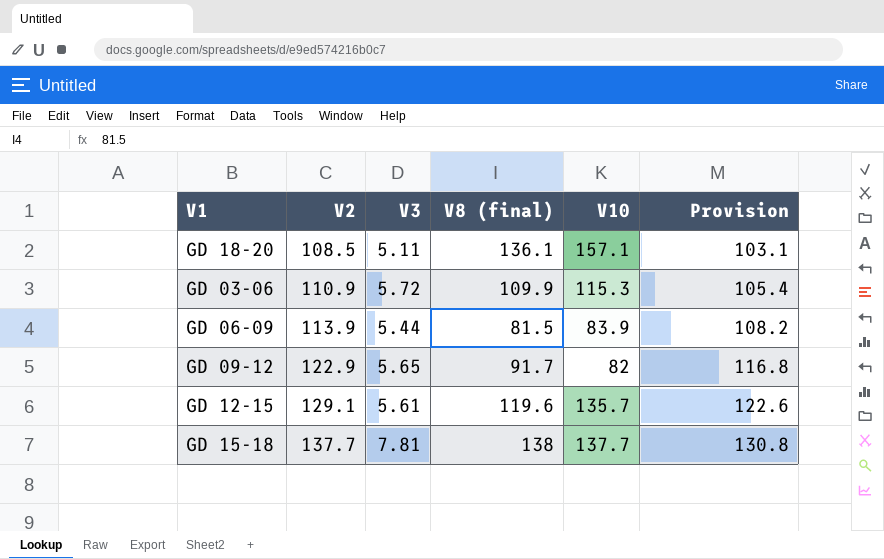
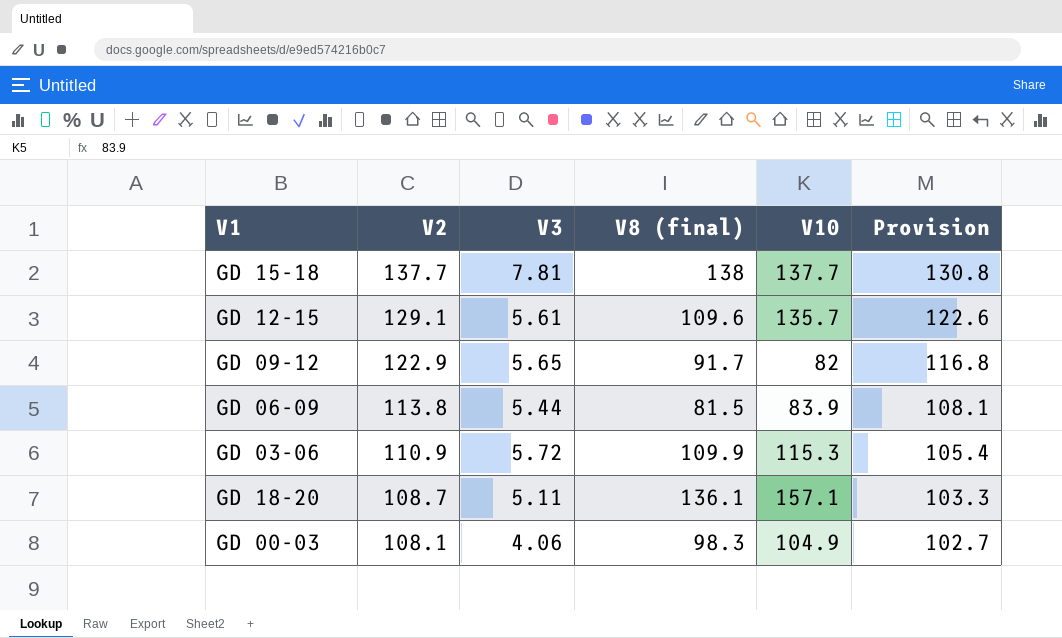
row order: V2 ascending -> V2 descending
GD 12-15 | V8 (final): 119.6 -> 109.6
GD 06-09 | V2: 113.9 -> 113.8
GD 06-09 | Provision: 108.2 -> 108.1
GD 18-20 | V2: 108.5 -> 108.7
GD 18-20 | Provision: 103.1 -> 103.3
row GD 00-03: none -> 108.1 | 4.06 | 98.3 | 104.9 | 102.7

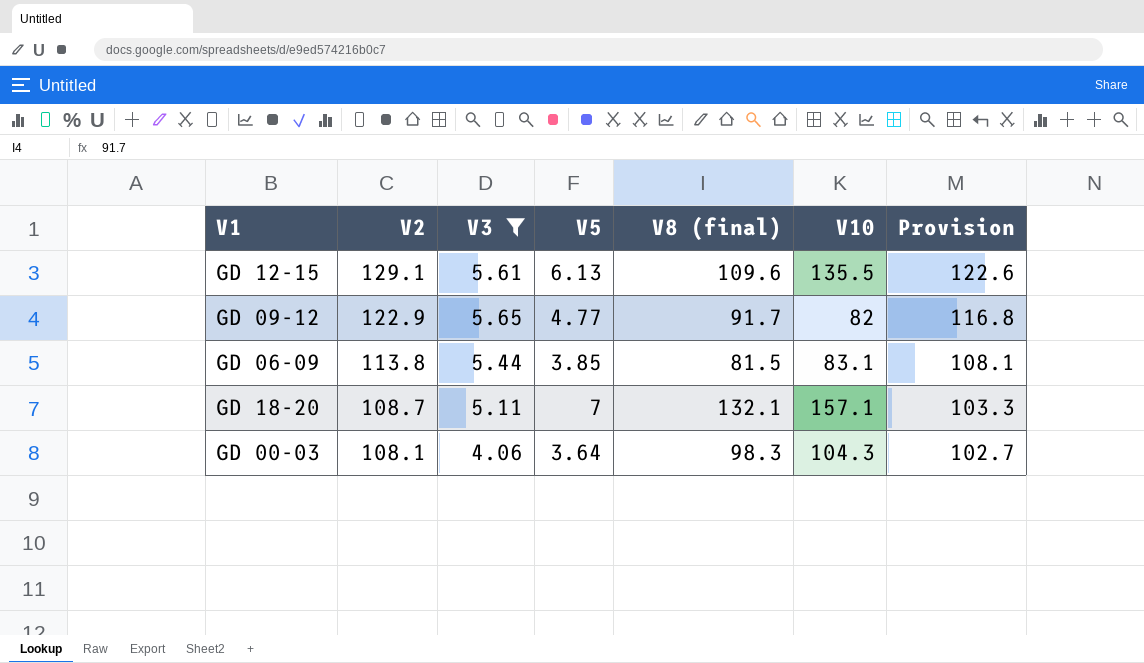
filter: none -> V3 <= 5.65
column V5 | position: none -> 4
GD 12-15 | V10: 135.7 -> 135.5
GD 06-09 | V10: 83.9 -> 83.1
GD 18-20 | V8 (final): 136.1 -> 132.1
GD 00-03 | V10: 104.9 -> 104.3

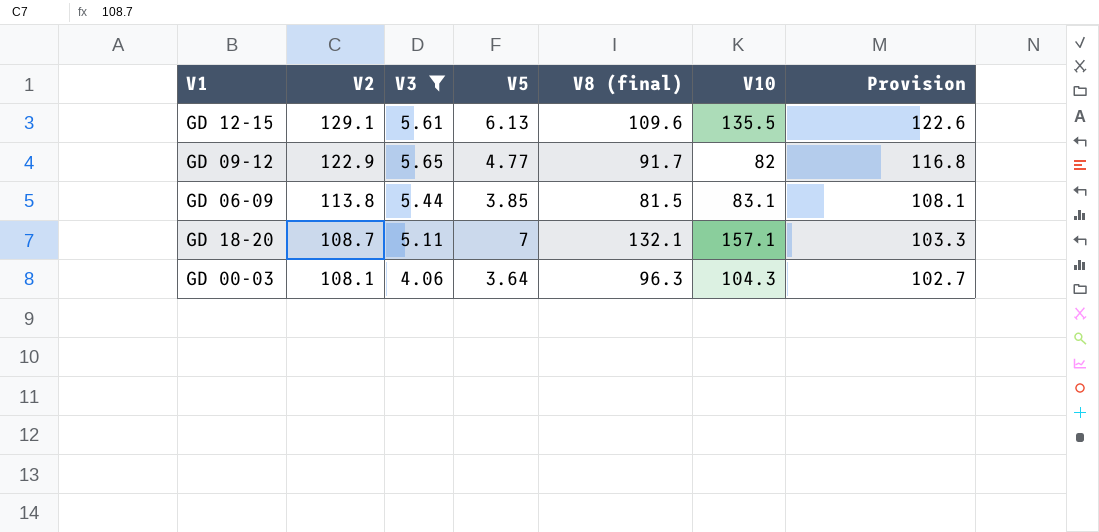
GD 00-03 | V8 (final): 98.3 -> 96.3

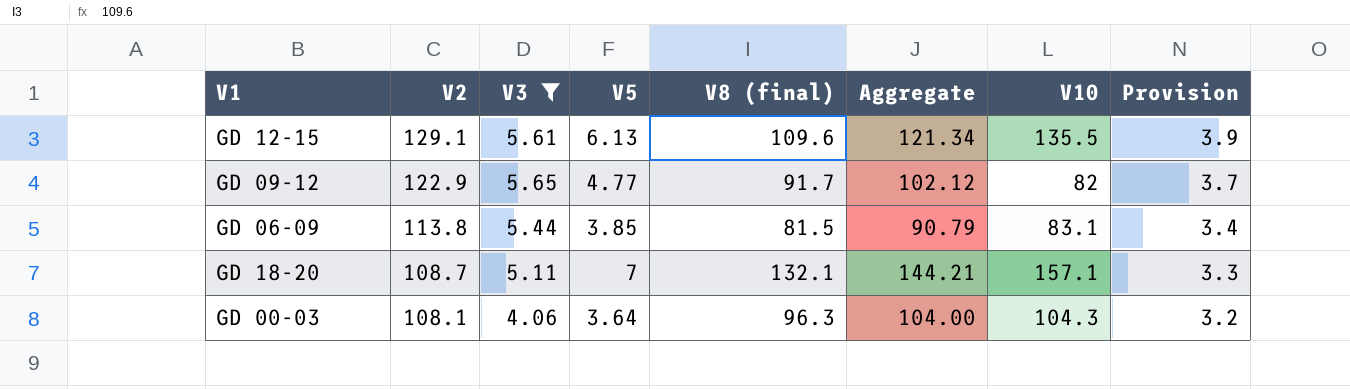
column Aggregate | formula: none -> [V3] + [V5] + [V8 (final)]
column Provision | formula: [V2] * 0.95 -> [V2] * 0.03

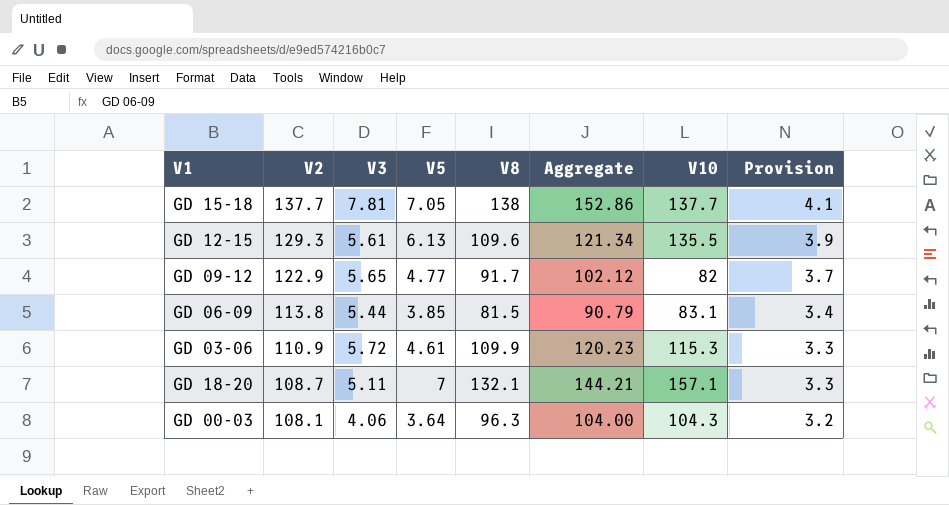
filter: V3 <= 5.65 -> none
column name: V8 (final) -> V8
GD 12-15 | V2: 129.1 -> 129.3

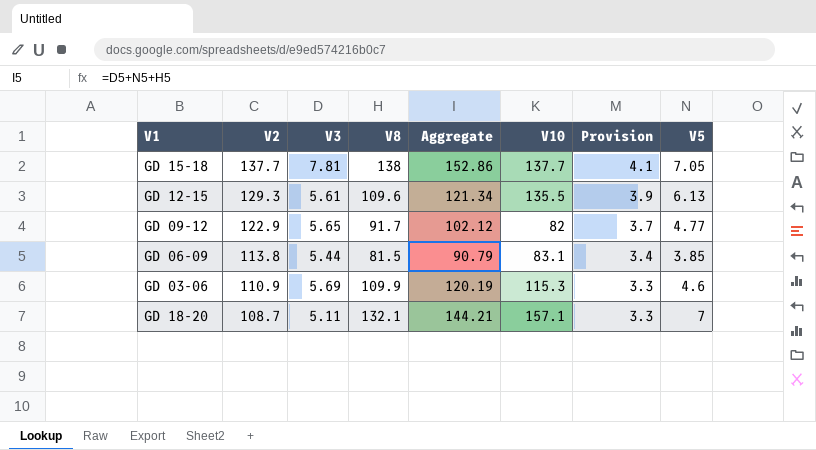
column V5 | position: 4 -> 8
row GD 00-03: 108.1 | 4.06 | 3.64 | 96.3 | 104.00 | 104.3 | 3.2 -> none
GD 03-06 | V3: 5.72 -> 5.69
GD 03-06 | Aggregate: 120.23 -> 120.19
GD 03-06 | V5: 4.61 -> 4.6

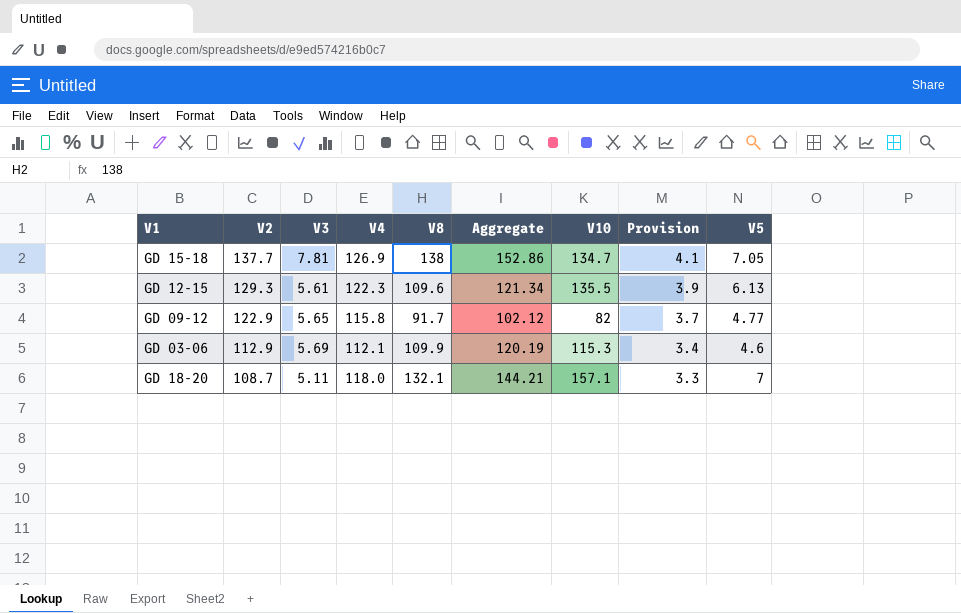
column V4 | position: none -> 4
row GD 06-09: 113.8 | 5.44 | 81.5 | 90.79 | 83.1 | 3.4 | 3.85 -> none
GD 15-18 | V10: 137.7 -> 134.7
GD 03-06 | V2: 110.9 -> 112.9
GD 03-06 | Provision: 3.3 -> 3.4

